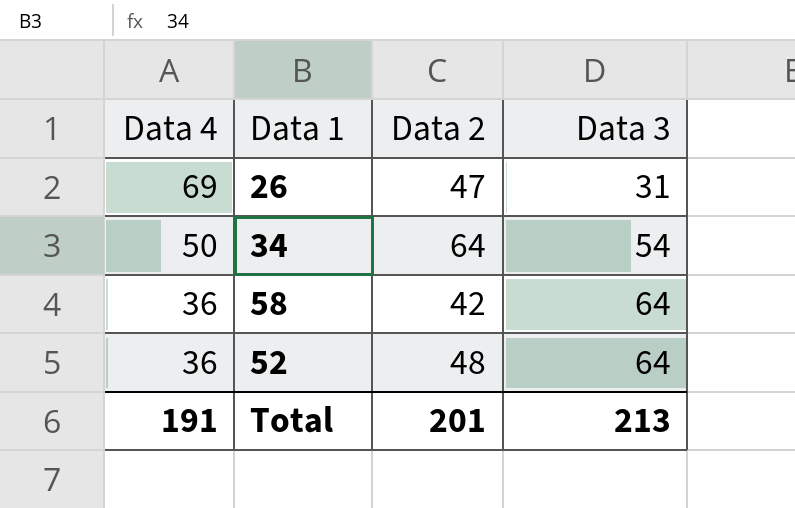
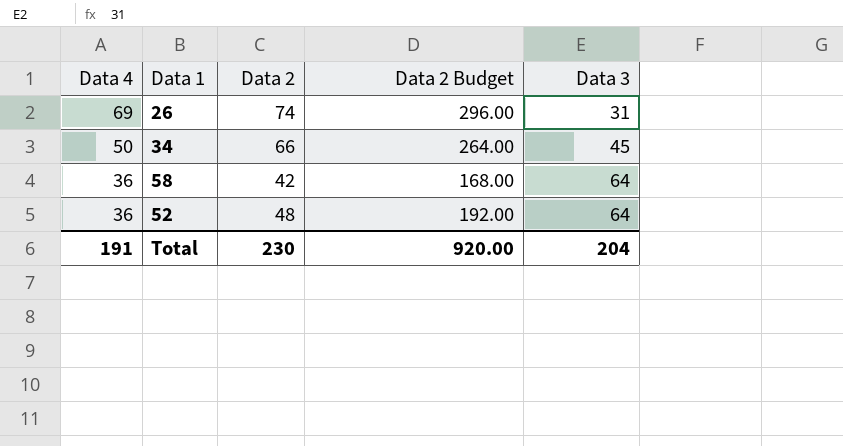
column Data 2 Budget | formula: none -> [Data 2] * 4
26 | Data 2: 47 -> 74
34 | Data 2: 64 -> 66
34 | Data 3: 54 -> 45
Total | Data 2: 201 -> 230
Total | Data 3: 213 -> 204

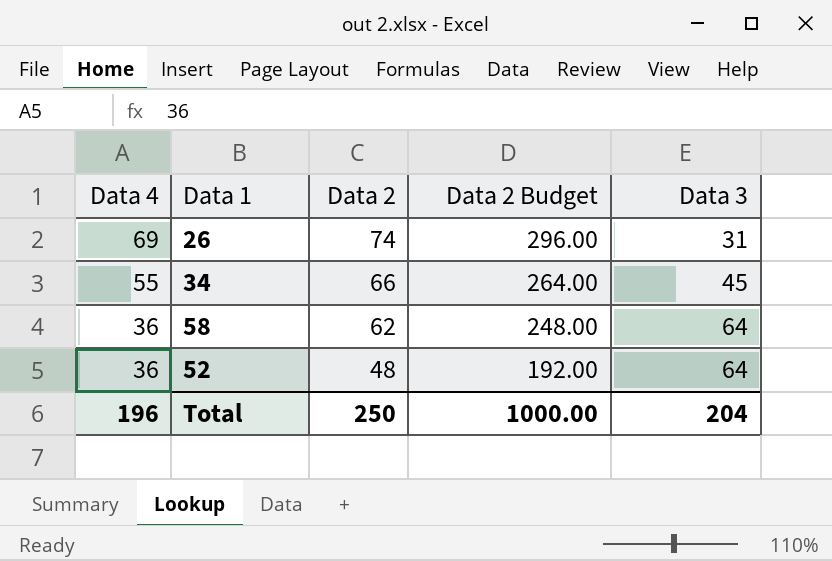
34 | Data 4: 50 -> 55
58 | Data 2: 42 -> 62
58 | Data 2 Budget: 168.00 -> 248.00
Total | Data 4: 191 -> 196
Total | Data 2: 230 -> 250
Total | Data 2 Budget: 920.00 -> 1000.00

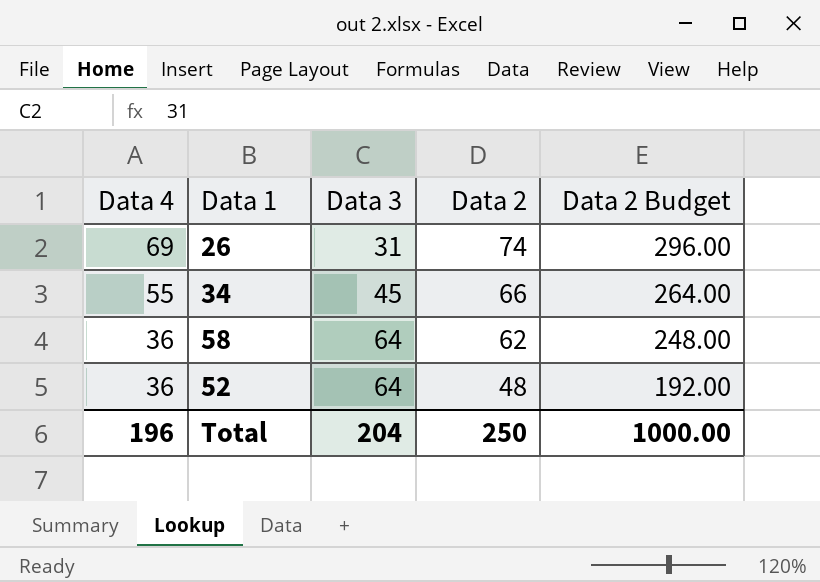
column Data 3 | position: 5 -> 3

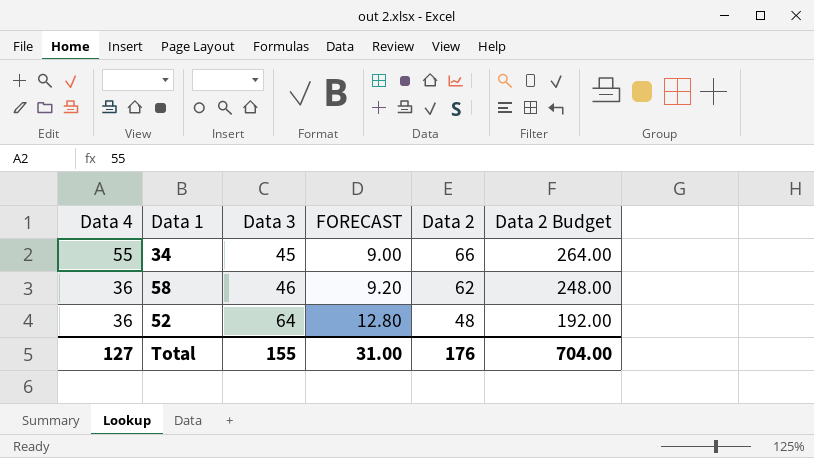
column FORECAST | formula: none -> [Data 3] * 0.2
row 26: 69 | 31 | 74 | 296.00 -> none
58 | Data 3: 64 -> 46
Total | Data 4: 196 -> 127
Total | Data 3: 204 -> 155
Total | Data 2: 250 -> 176
Total | Data 2 Budget: 1000.00 -> 704.00

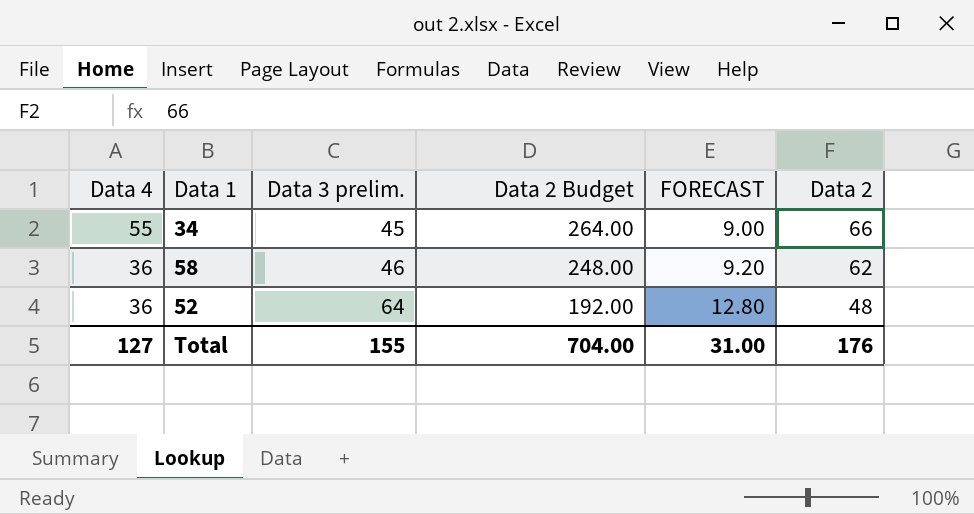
column name: Data 3 -> Data 3 prelim.
column Data 2 Budget | position: 6 -> 4

